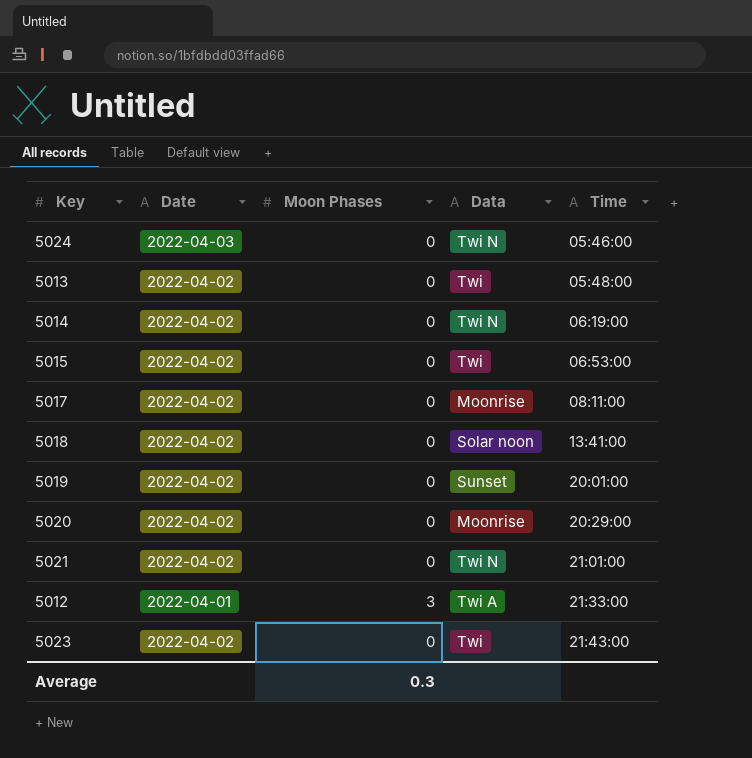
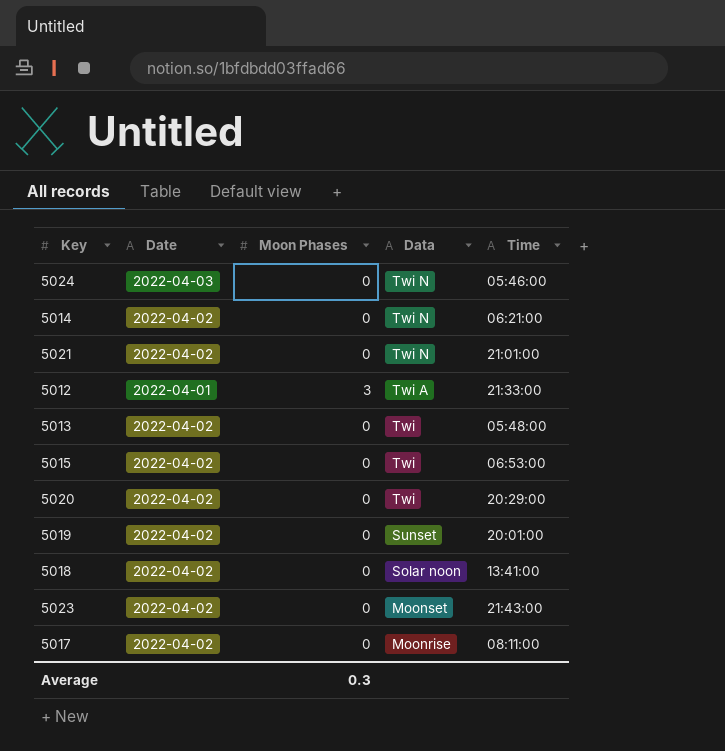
row order: Time ascending -> Data descending
5014 | Time: 06:19:00 -> 06:21:00
5020 | Data: Moonrise -> Twi
5023 | Data: Twi -> Moonset

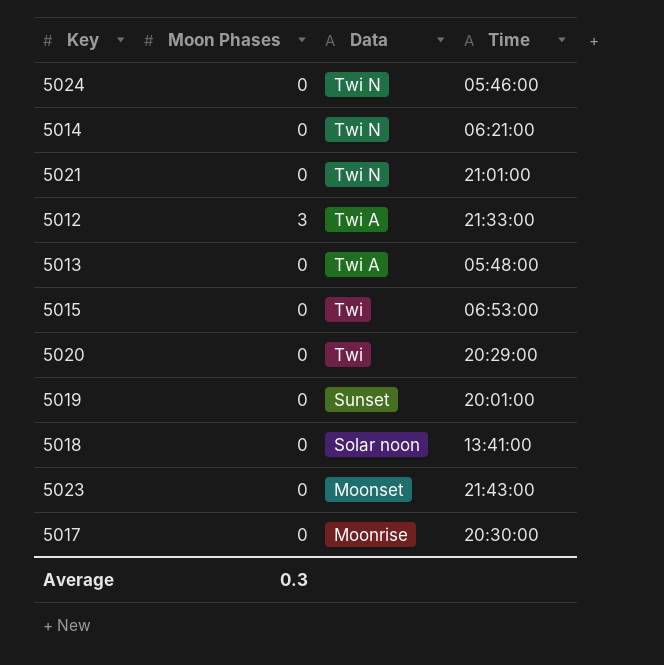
column Date | position: 2 -> none
5013 | Data: Twi -> Twi A
5017 | Time: 08:11:00 -> 20:30:00

